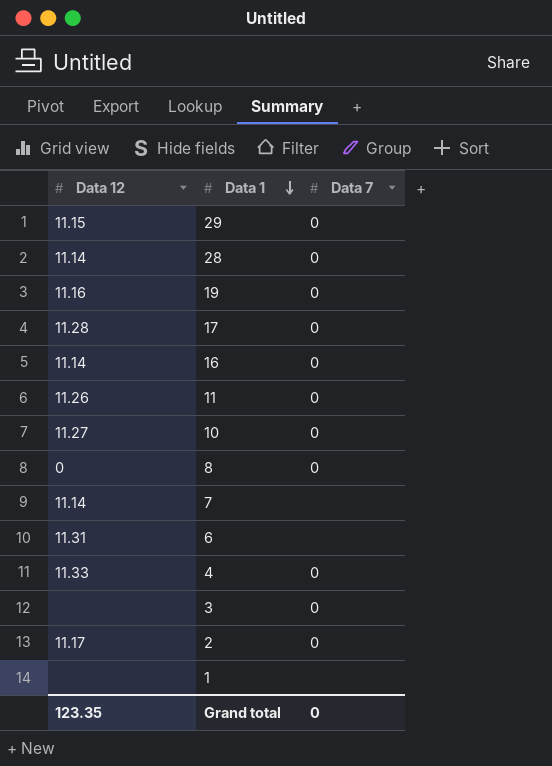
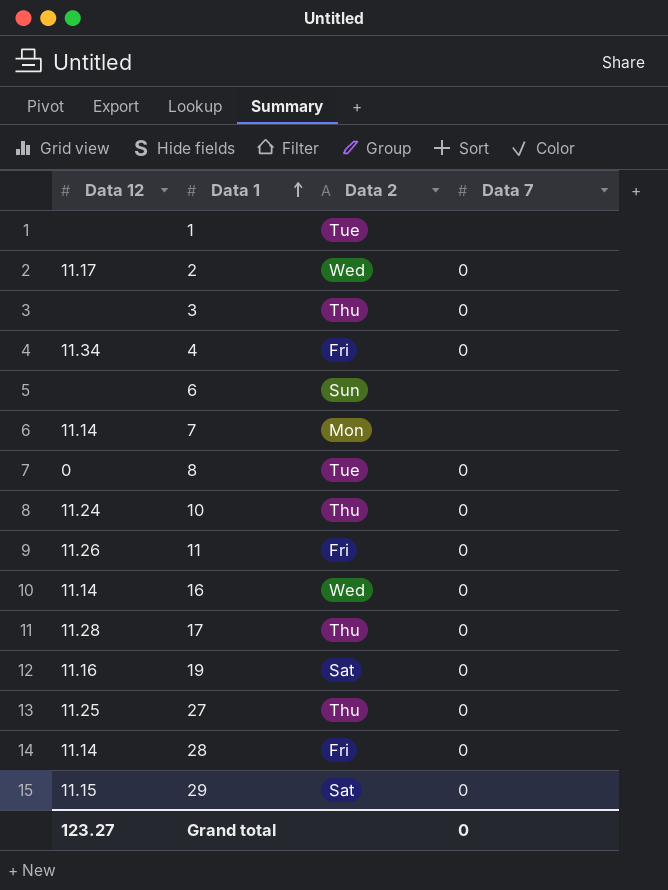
row order: Data 1 descending -> Data 1 ascending
column Data 2 | position: none -> 3
4 | Data 12: 11.33 -> 11.34
6 | Data 12: 11.31 -> none
10 | Data 12: 11.27 -> 11.24
row 27: none -> 11.25 | Thu | 0
Grand total | Data 12: 123.35 -> 123.27

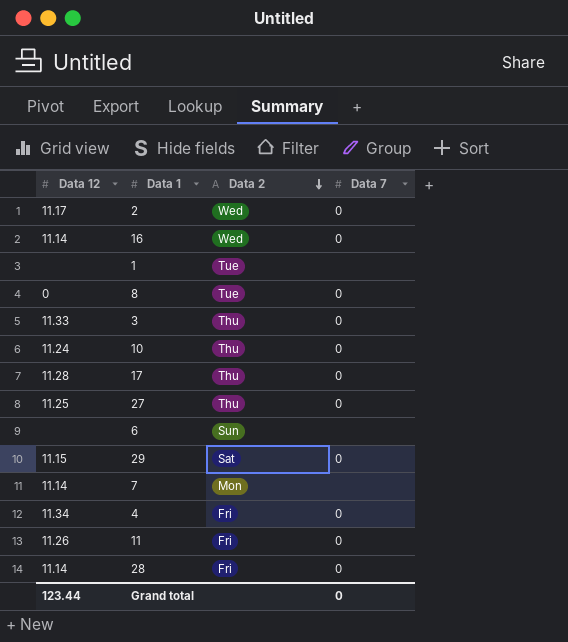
row order: Data 1 ascending -> Data 2 descending
row 19: 11.16 | Sat | 0 -> none
3 | Data 12: none -> 11.33
Grand total | Data 12: 123.27 -> 123.44

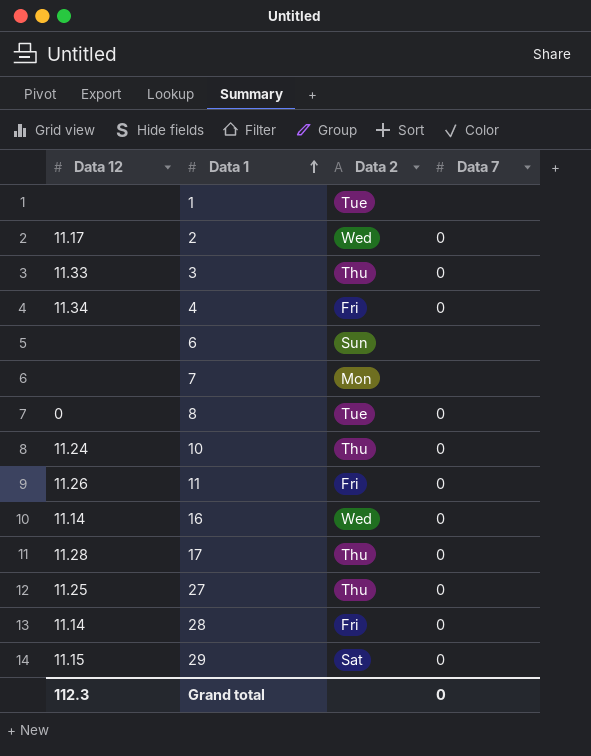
row order: Data 2 descending -> Data 1 ascending
7 | Data 12: 11.14 -> none
Grand total | Data 12: 123.44 -> 112.3

